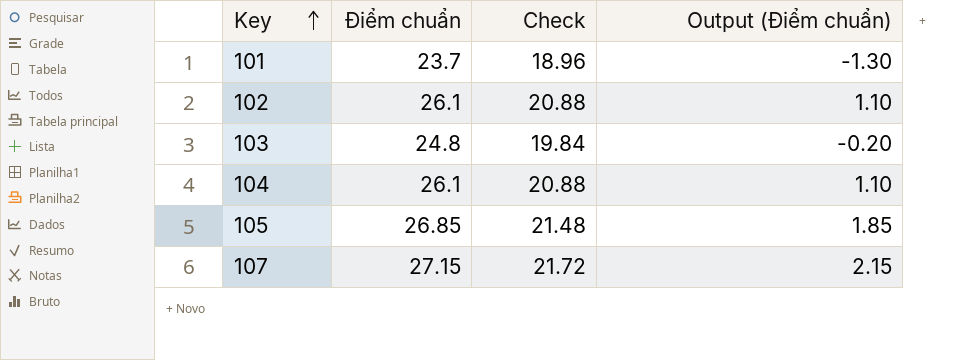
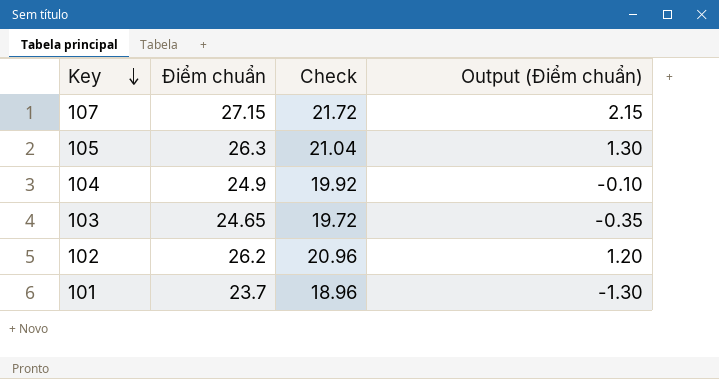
row order: Key ascending -> Key descending
105 | Điểm chuẩn: 26.85 -> 26.3
105 | Check: 21.48 -> 21.04
105 | Output (Điểm chuẩn): 1.85 -> 1.30
104 | Điểm chuẩn: 26.1 -> 24.9
104 | Check: 20.88 -> 19.92
104 | Output (Điểm chuẩn): 1.10 -> -0.10
103 | Điểm chuẩn: 24.8 -> 24.65
103 | Check: 19.84 -> 19.72
103 | Output (Điểm chuẩn): -0.20 -> -0.35
102 | Điểm chuẩn: 26.1 -> 26.2
102 | Check: 20.88 -> 20.96
102 | Output (Điểm chuẩn): 1.10 -> 1.20

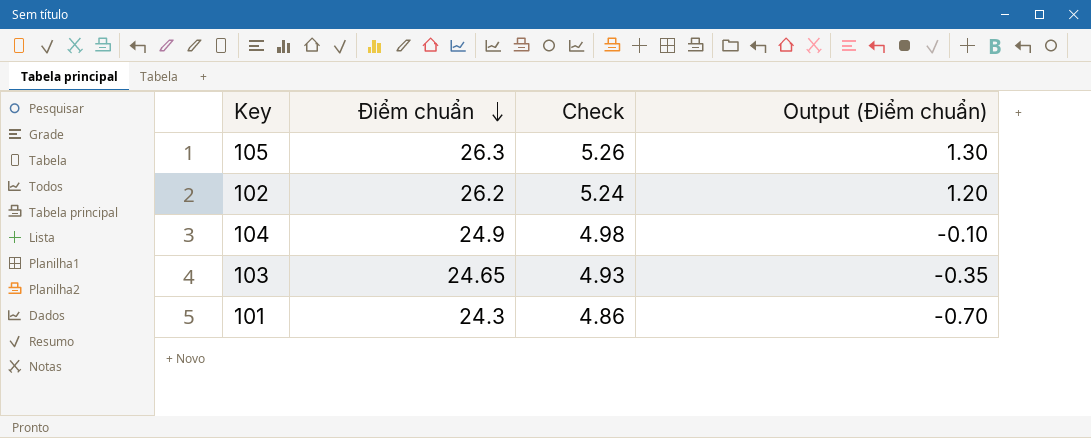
row order: Key descending -> Điểm chuẩn descending
column Check | formula: [Điểm chuẩn] * 0.8 -> [Điểm chuẩn] * 0.2
row 107: 27.15 | 21.72 | 2.15 -> none
101 | Điểm chuẩn: 23.7 -> 24.3
101 | Output (Điểm chuẩn): -1.30 -> -0.70

